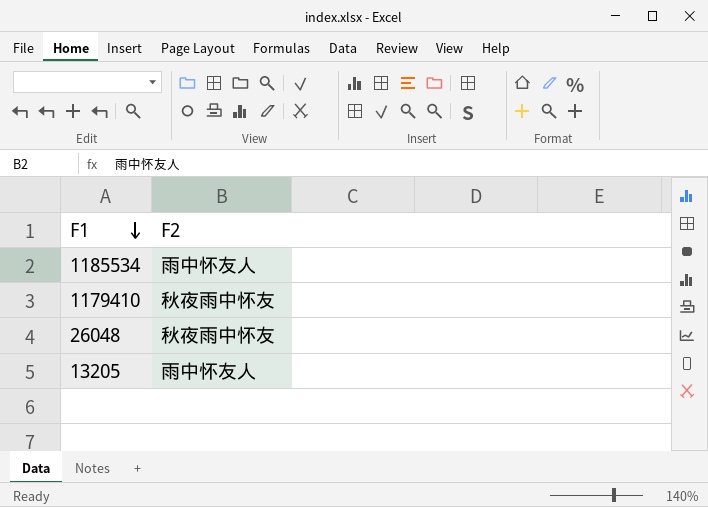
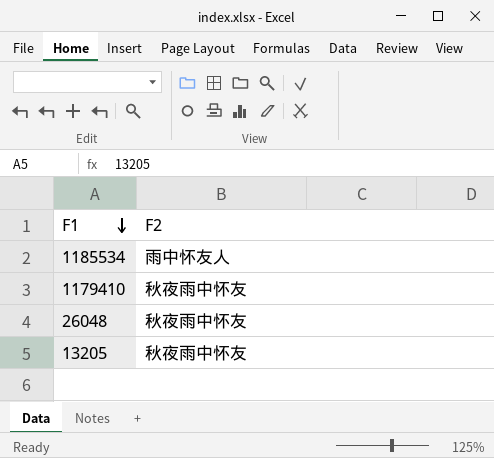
13205 | F2: 雨中怀友人 -> 秋夜雨中怀友

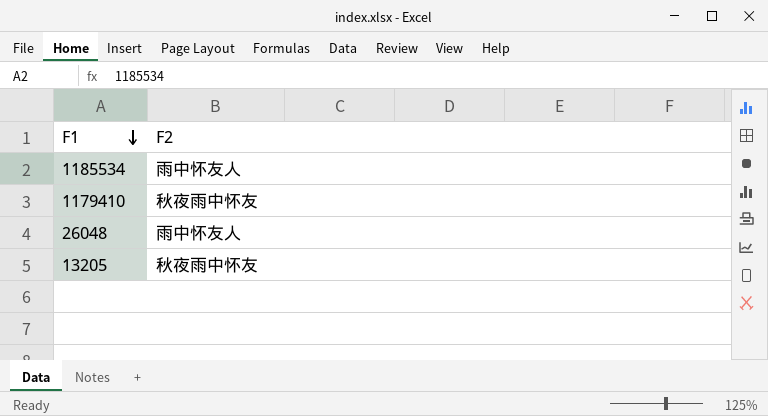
26048 | F2: 秋夜雨中怀友 -> 雨中怀友人

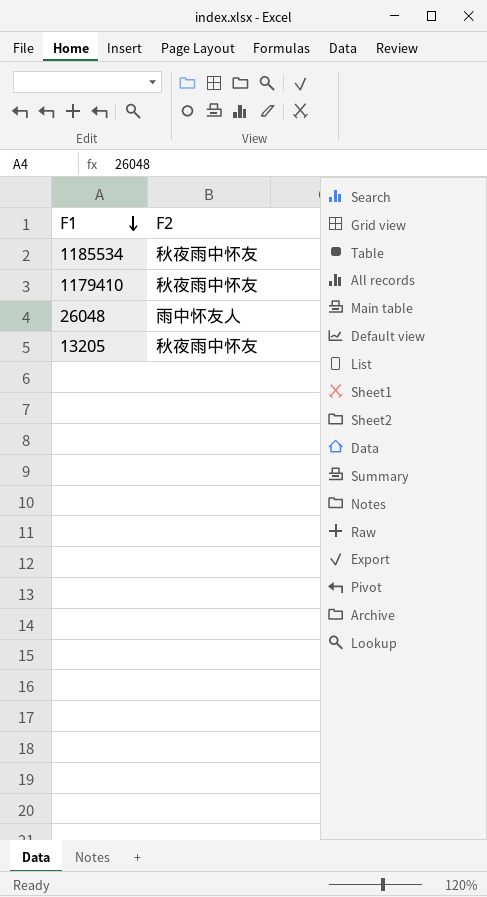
1185534 | F2: 雨中怀友人 -> 秋夜雨中怀友

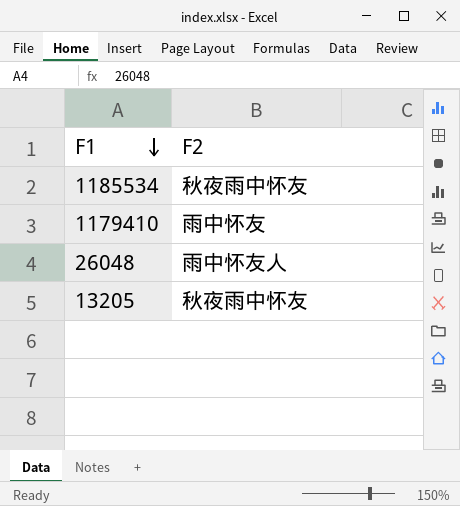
1179410 | F2: 秋夜雨中怀友 -> 雨中怀友

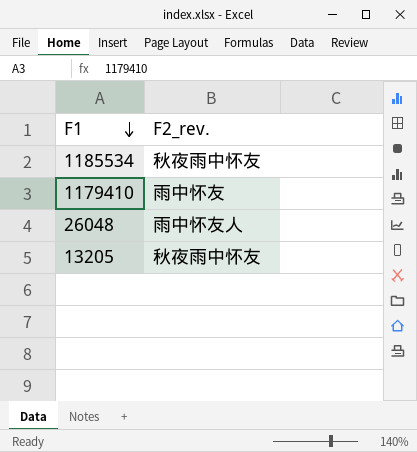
column name: F2 -> F2_rev.

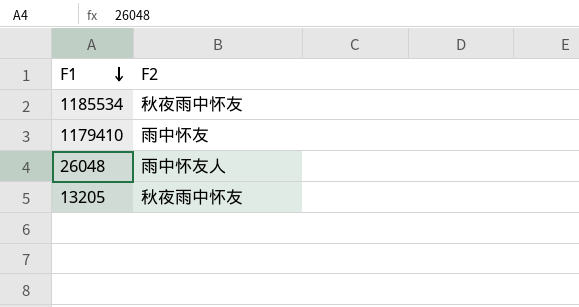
column name: F2_rev. -> F2

